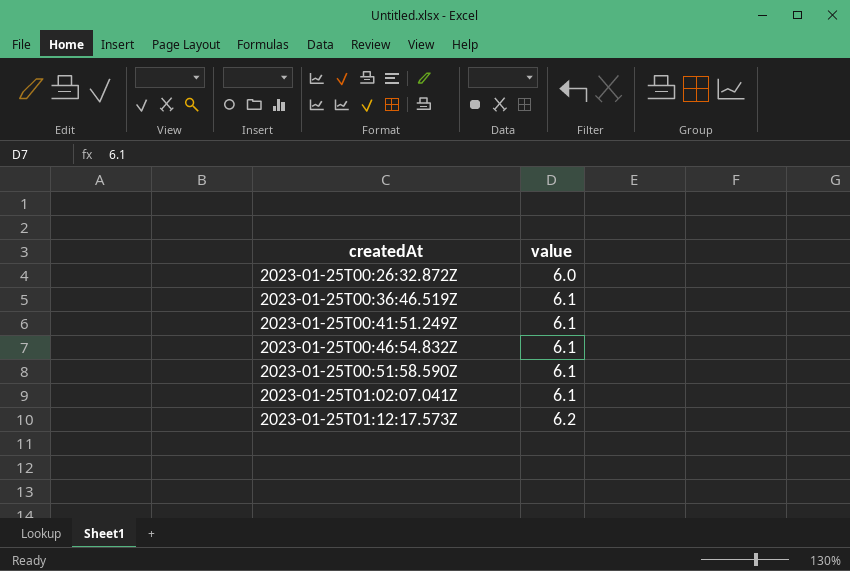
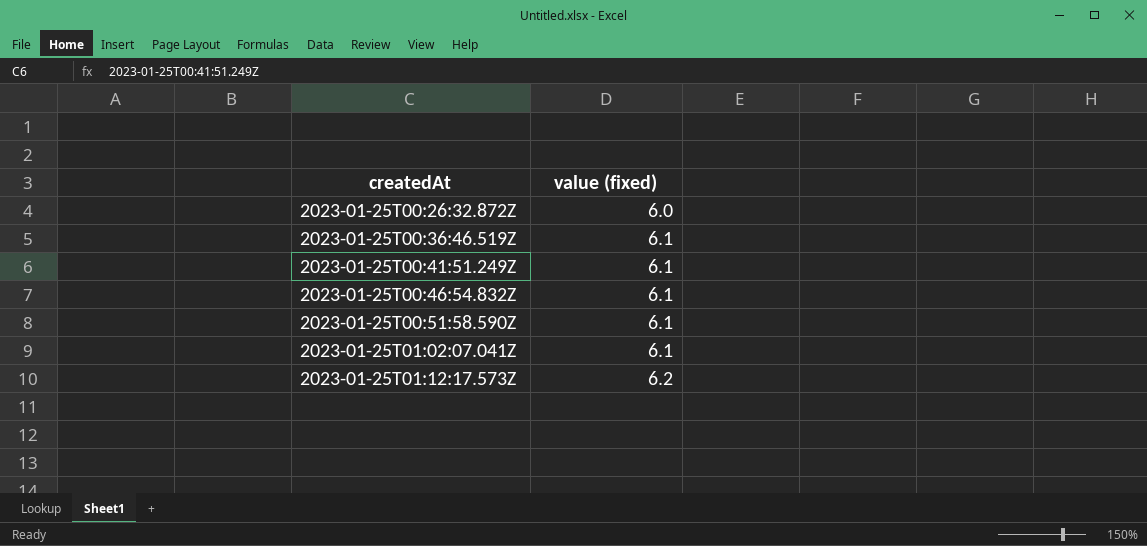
column name: value -> value (fixed)

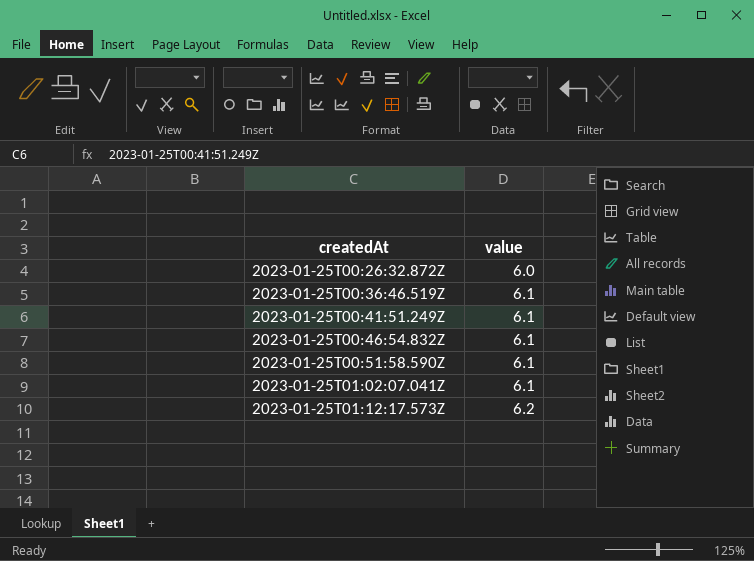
column name: value (fixed) -> value

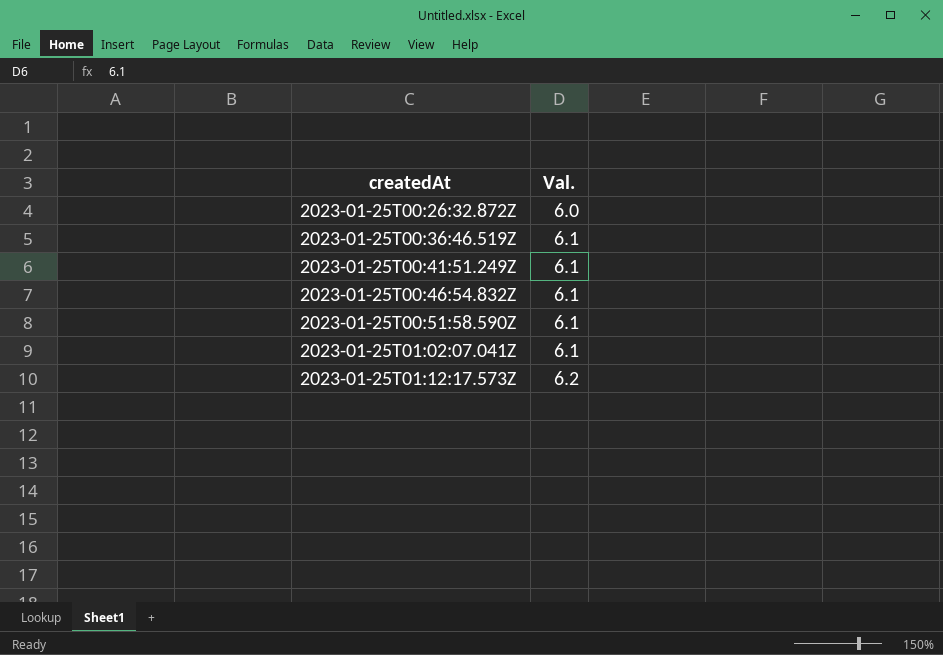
column name: value -> Val.

